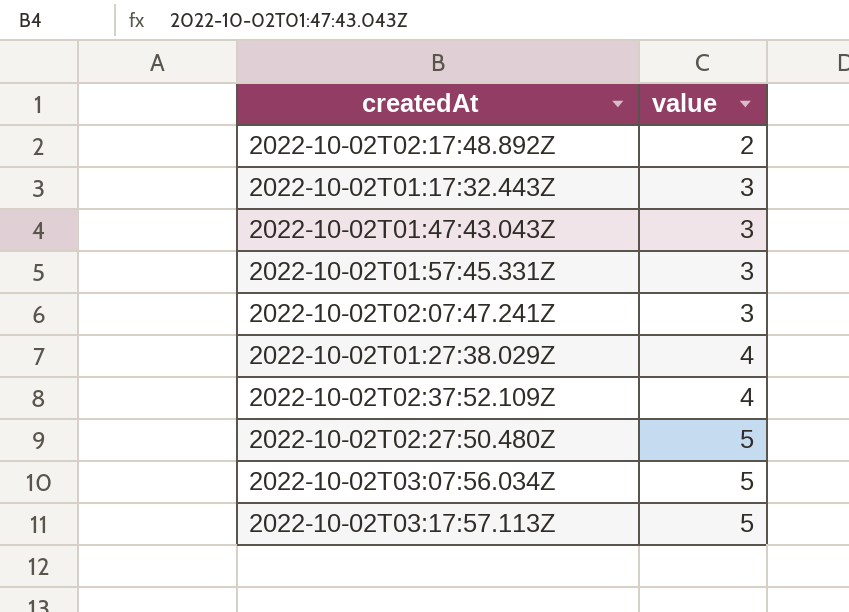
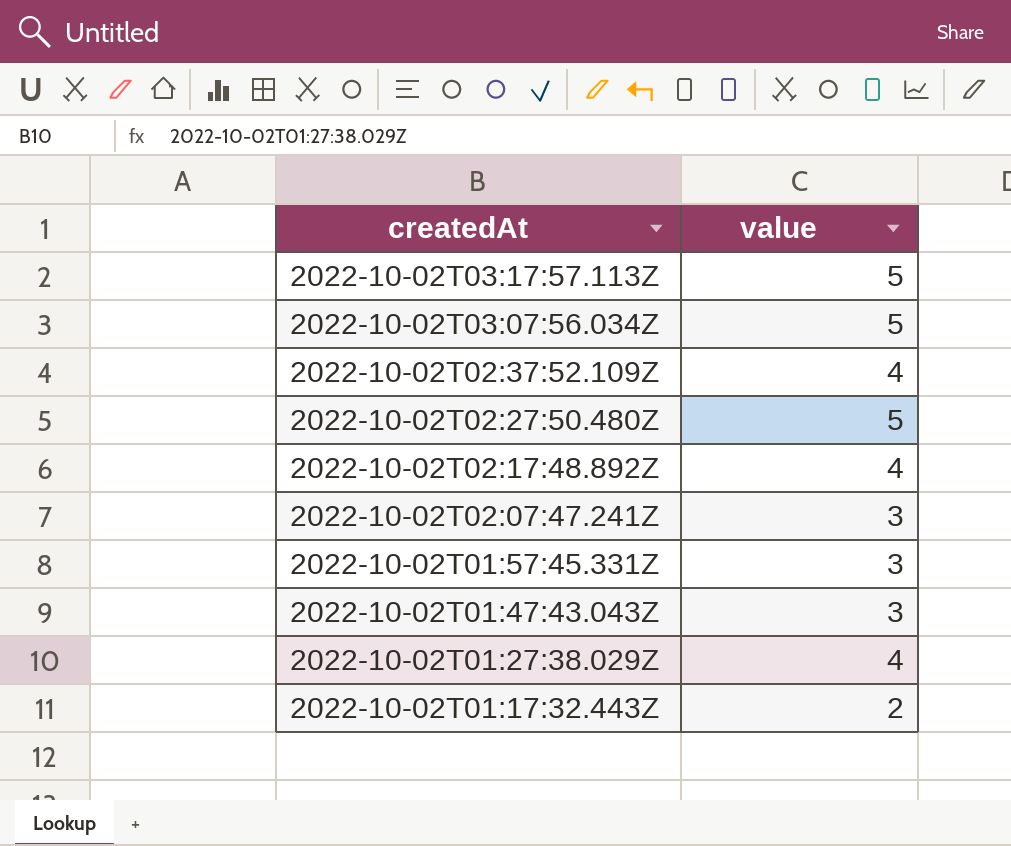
row order: value ascending -> createdAt descending
2022-10-02T02:17:48.892Z | value: 2 -> 4
2022-10-02T01:17:32.443Z | value: 3 -> 2

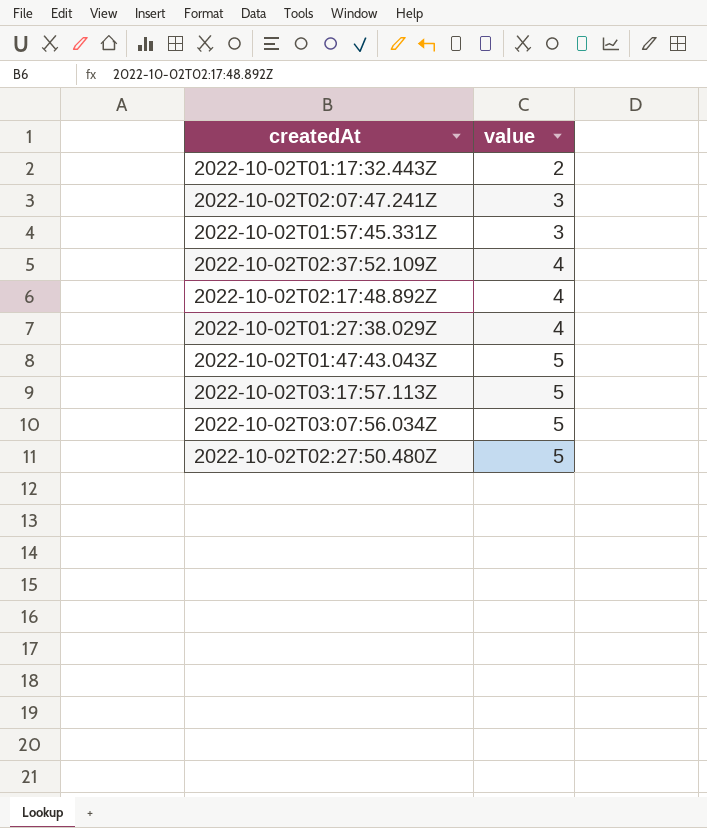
row order: createdAt descending -> value ascending
2022-10-02T01:47:43.043Z | value: 3 -> 5

